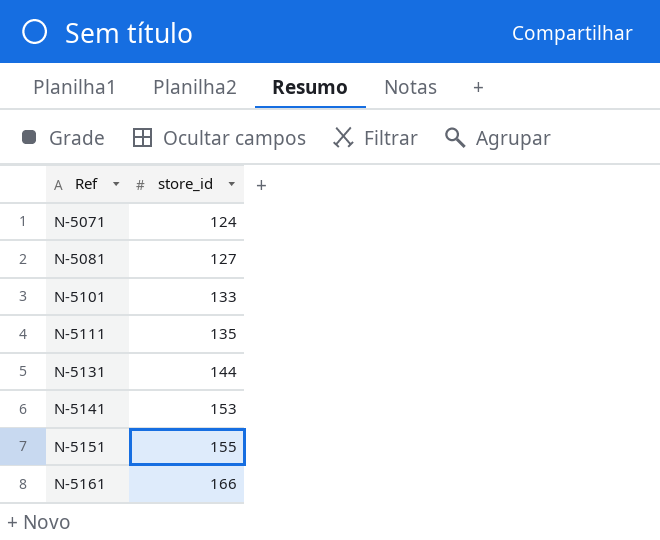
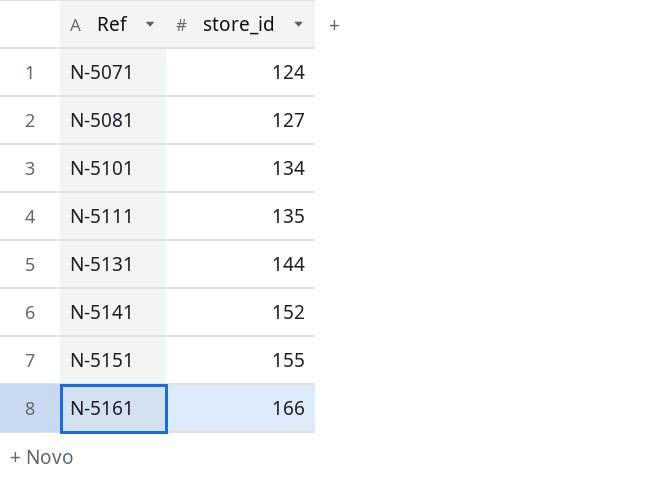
N-5101 | store_id: 133 -> 134
N-5141 | store_id: 153 -> 152

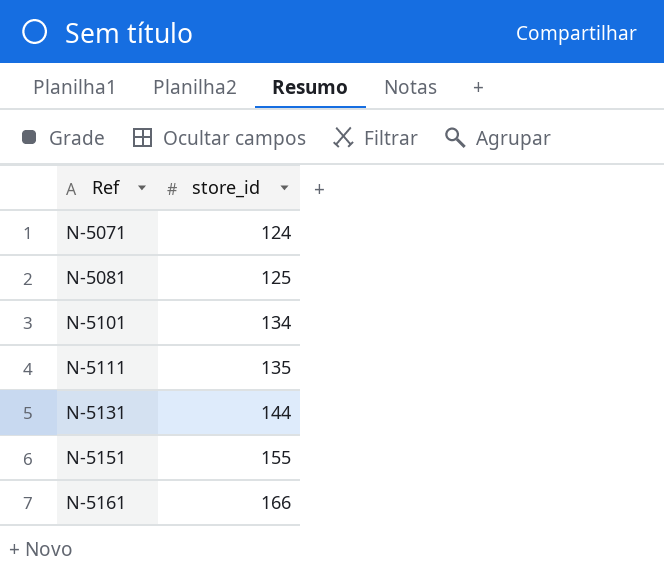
row N-5141: 152 -> none
N-5081 | store_id: 127 -> 125

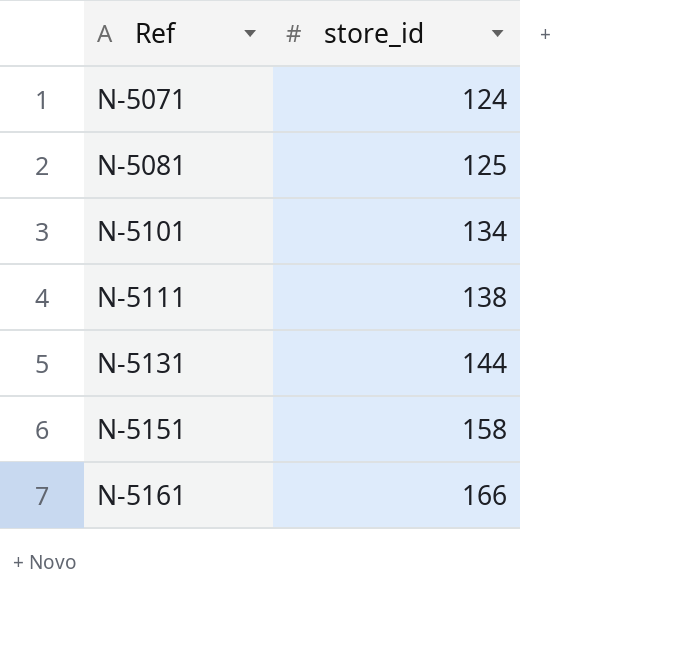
N-5111 | store_id: 135 -> 138
N-5151 | store_id: 155 -> 158

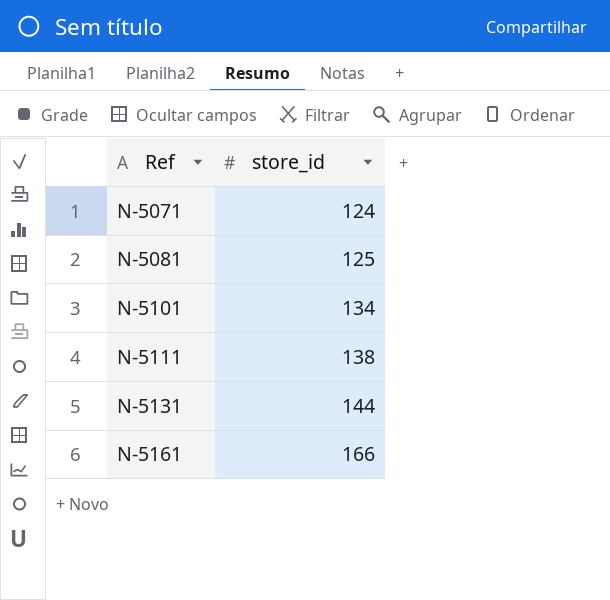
row N-5151: 158 -> none

